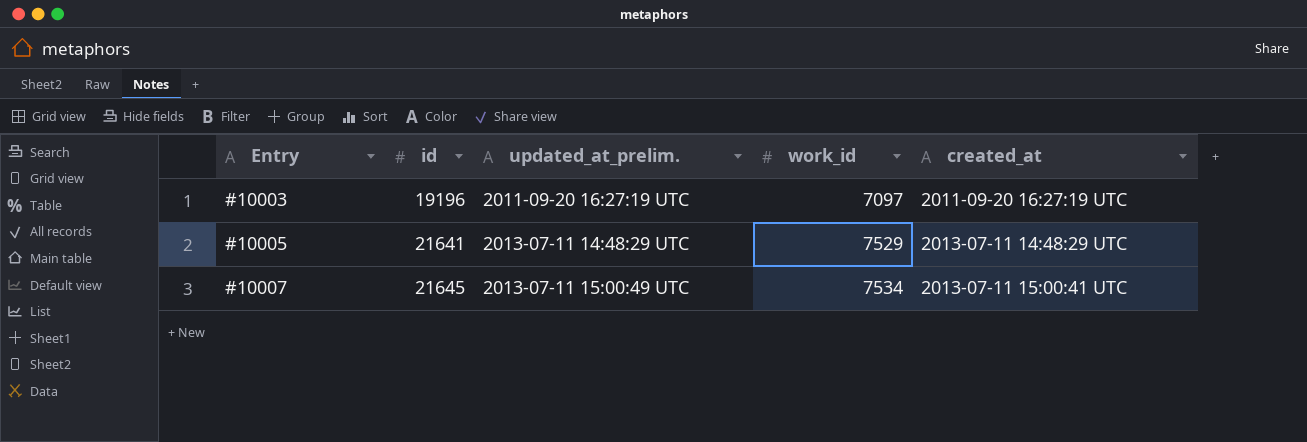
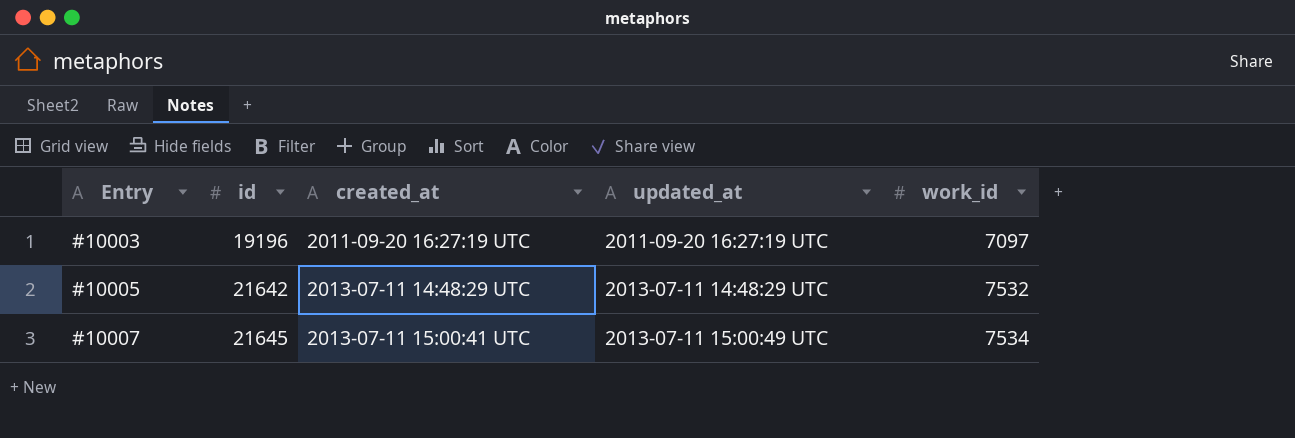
column created_at | position: 5 -> 3
column name: updated_at_prelim. -> updated_at
#10005 | id: 21641 -> 21642
#10005 | work_id: 7529 -> 7532

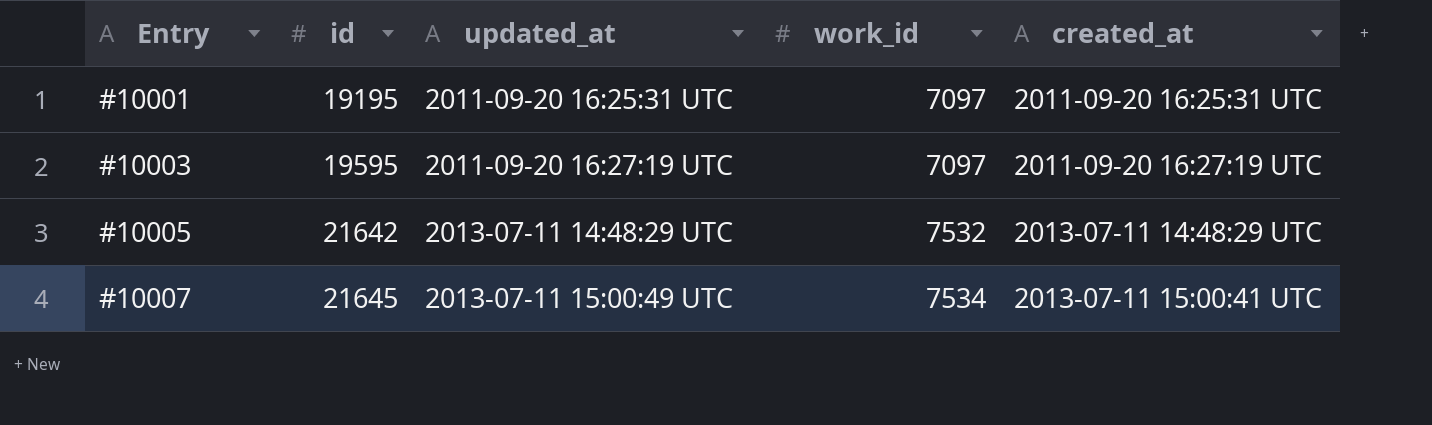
column created_at | position: 3 -> 5
row #10001: none -> 19195 | 2011-09-20 16:25:31 UTC | 7097 | 2011-09-20 16:25:31 UTC
#10003 | id: 19196 -> 19595

